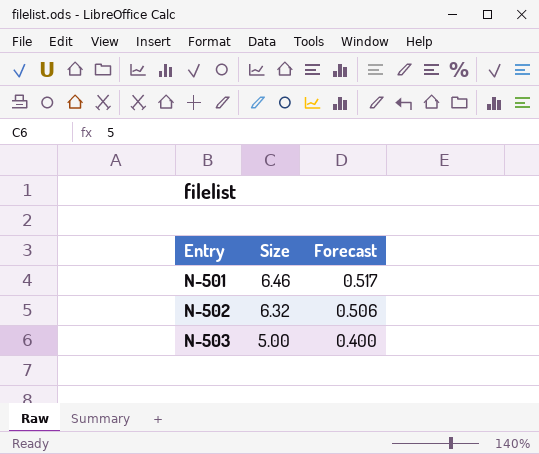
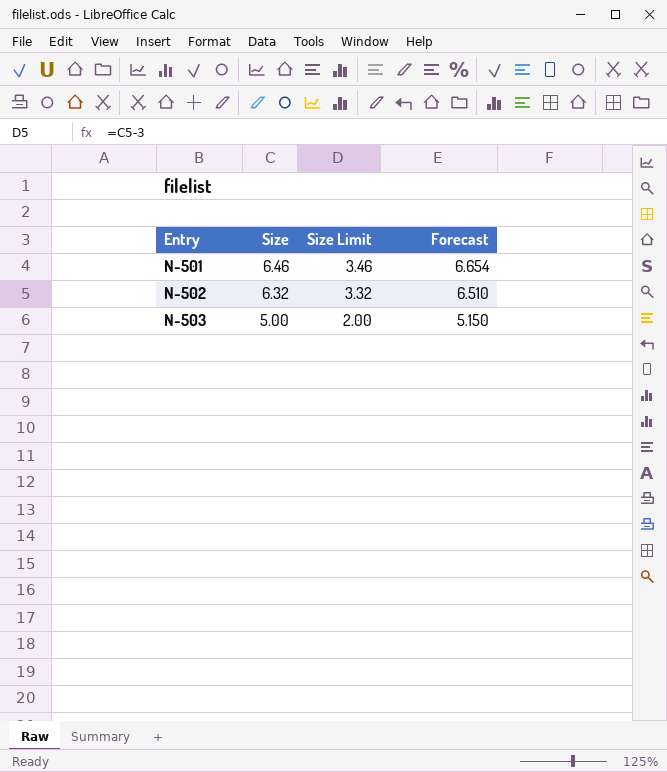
column Size Limit | formula: none -> [Size] - 3
column Forecast | formula: [Size] * 0.08 -> [Size] * 1.03

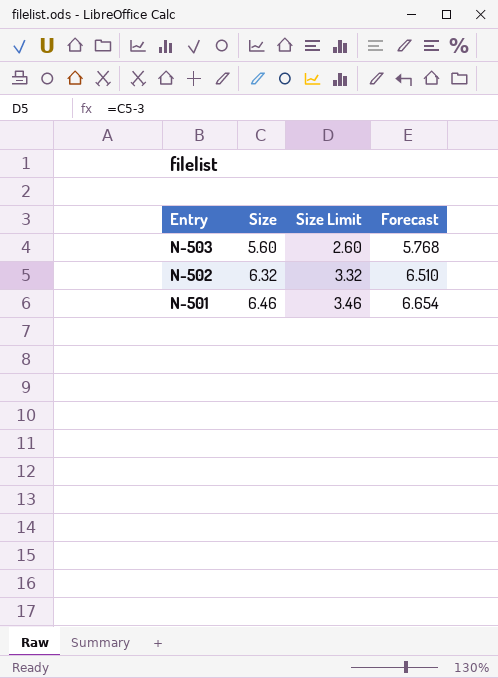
row order: Entry ascending -> Entry descending
N-503 | Size: 5.00 -> 5.60
N-503 | Size Limit: 2.00 -> 2.60
N-503 | Forecast: 5.150 -> 5.768

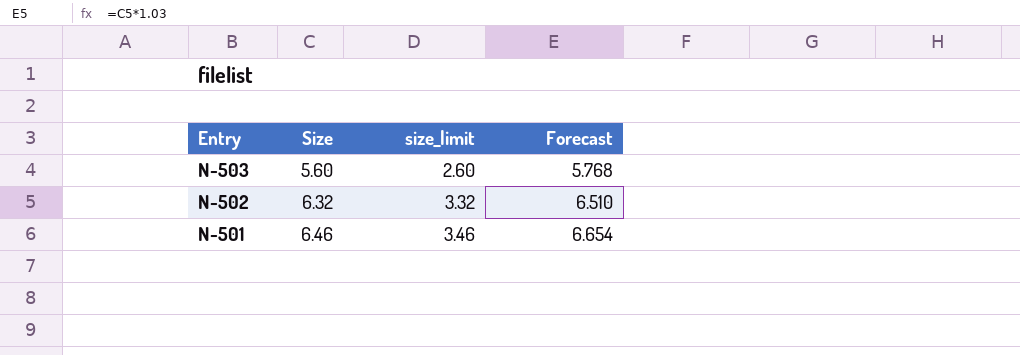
column name: Size Limit -> size_limit

